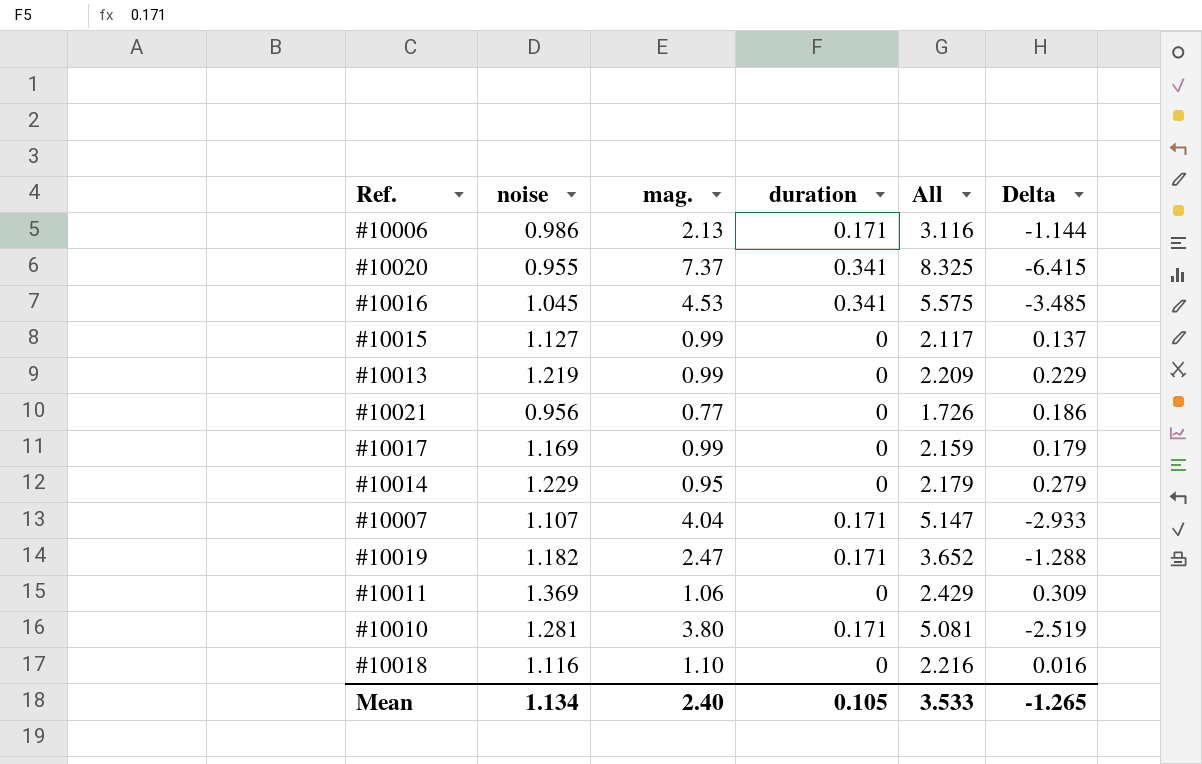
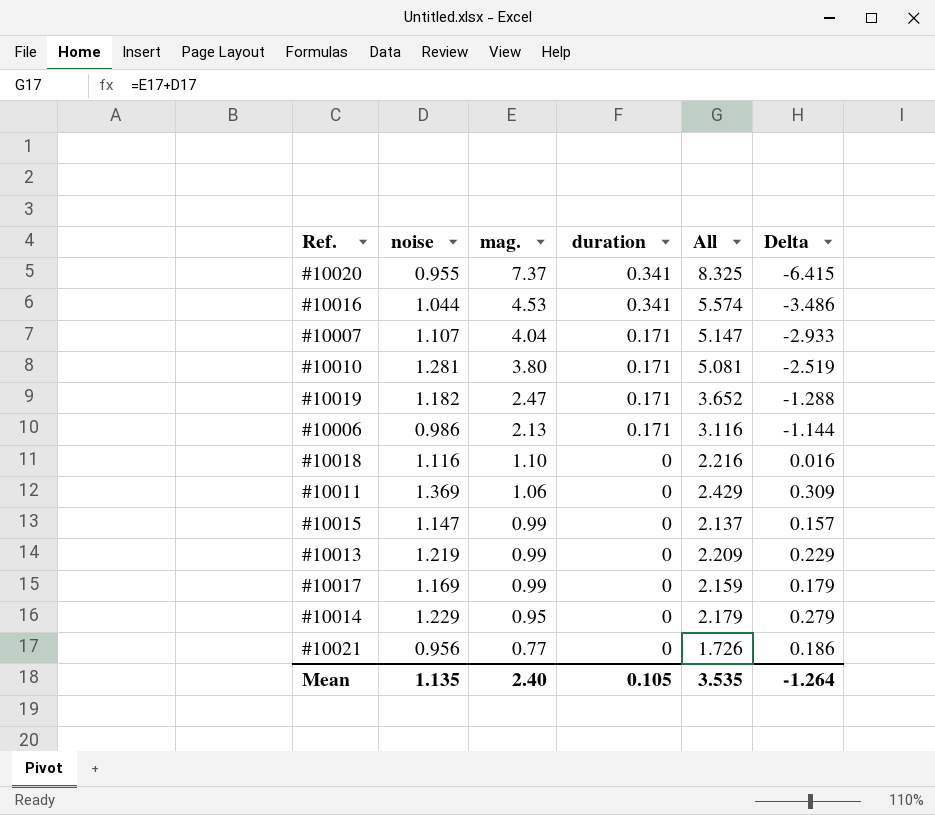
row order: none -> mag. descending
#10016 | noise: 1.045 -> 1.044
#10016 | All: 5.575 -> 5.574
#10016 | Delta: -3.485 -> -3.486
#10015 | noise: 1.127 -> 1.147
#10015 | All: 2.117 -> 2.137
#10015 | Delta: 0.137 -> 0.157
Mean | noise: 1.134 -> 1.135
Mean | All: 3.533 -> 3.535
Mean | Delta: -1.265 -> -1.264

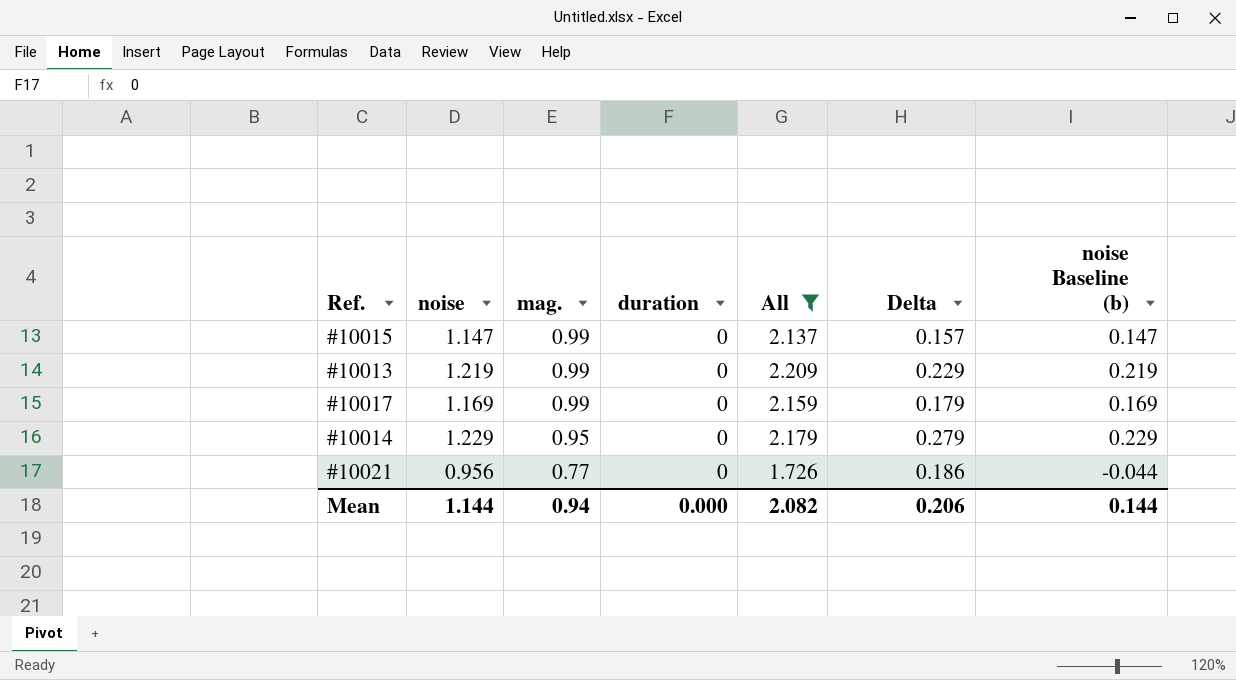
filter: none -> All <= 2.209
column noise Baseline (b) | formula: none -> [noise] - 1
Mean | noise: 1.135 -> 1.144
Mean | mag.: 2.40 -> 0.94
Mean | duration: 0.105 -> 0.000
Mean | All: 3.535 -> 2.082
Mean | Delta: -1.264 -> 0.206

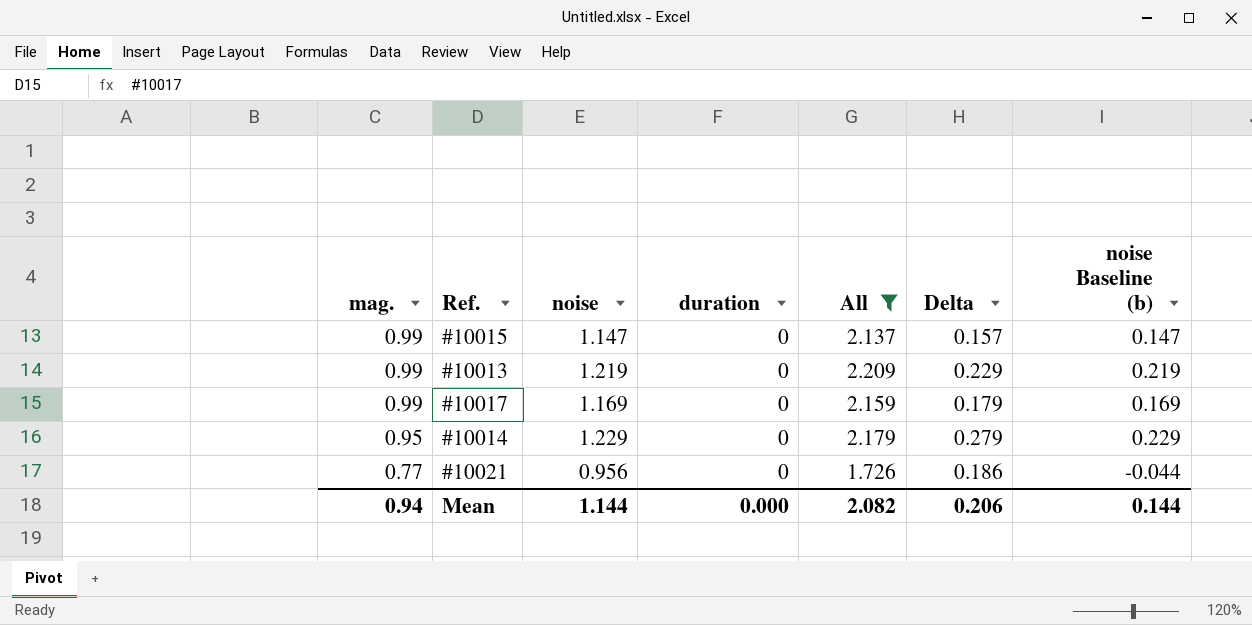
column mag. | position: 3 -> 1

